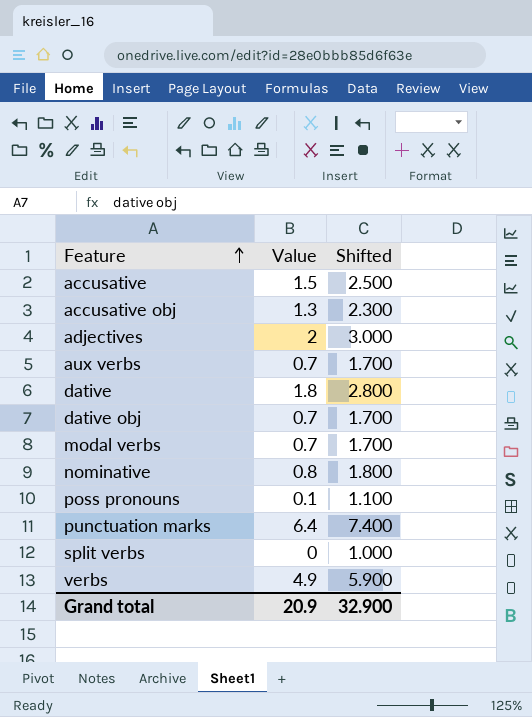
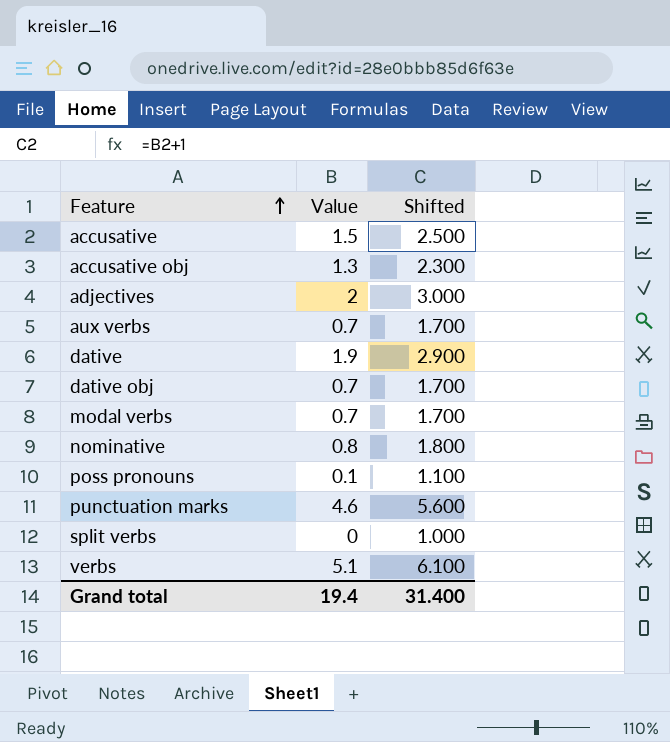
dative | Value: 1.8 -> 1.9
dative | Shifted: 2.800 -> 2.900
punctuation marks | Value: 6.4 -> 4.6
punctuation marks | Shifted: 7.400 -> 5.600
verbs | Value: 4.9 -> 5.1
verbs | Shifted: 5.900 -> 6.100
Grand total | Value: 20.9 -> 19.4
Grand total | Shifted: 32.900 -> 31.400

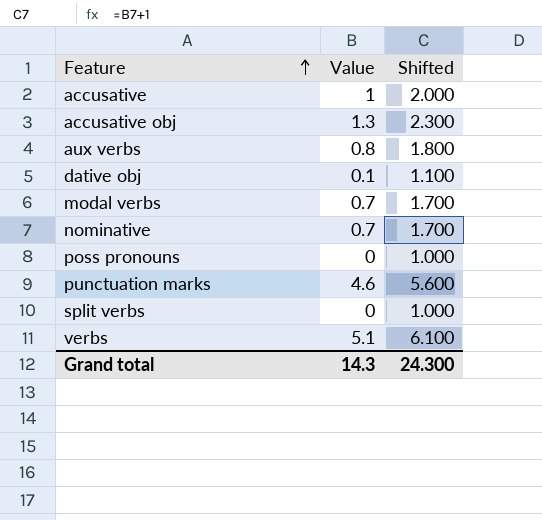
row adjectives: 2 | 3.000 -> none
row dative: 1.9 | 2.900 -> none
accusative | Value: 1.5 -> 1
accusative | Shifted: 2.500 -> 2.000
aux verbs | Value: 0.7 -> 0.8
aux verbs | Shifted: 1.700 -> 1.800
dative obj | Value: 0.7 -> 0.1
dative obj | Shifted: 1.700 -> 1.100
nominative | Value: 0.8 -> 0.7
nominative | Shifted: 1.800 -> 1.700
poss pronouns | Value: 0.1 -> 0
poss pronouns | Shifted: 1.100 -> 1.000
Grand total | Value: 19.4 -> 14.3
Grand total | Shifted: 31.400 -> 24.300

